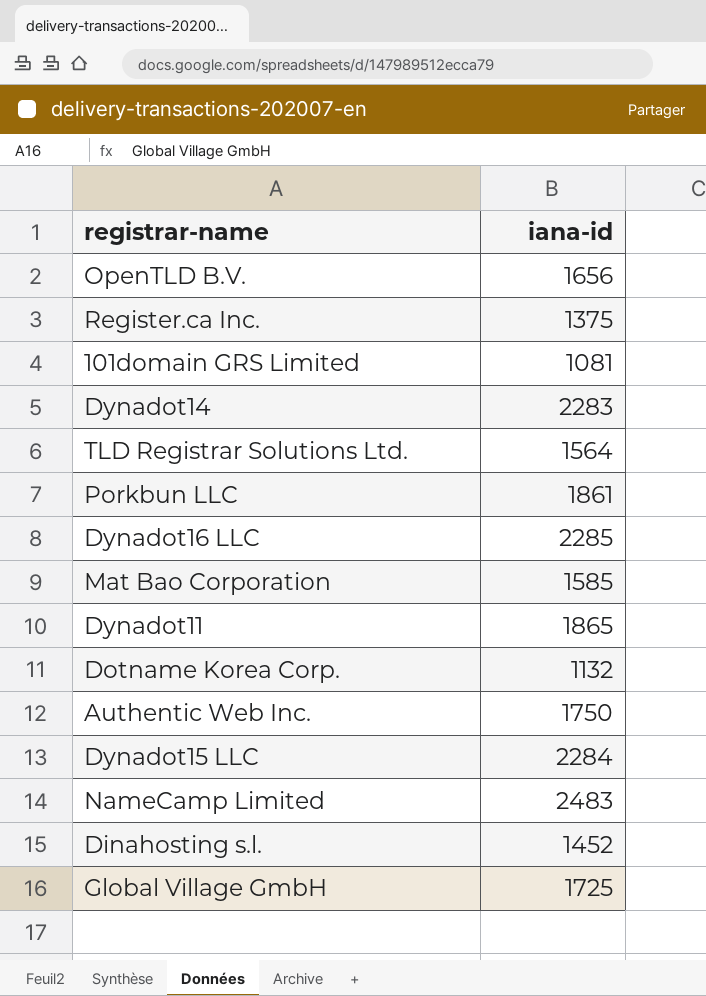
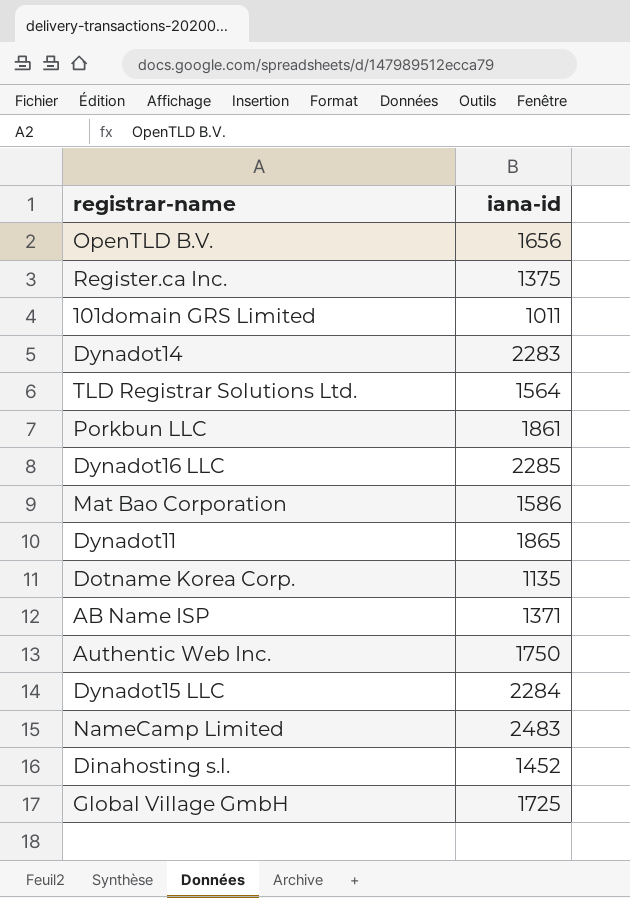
101domain GRS Limited | iana-id: 1081 -> 1011
Mat Bao Corporation | iana-id: 1585 -> 1586
Dotname Korea Corp. | iana-id: 1132 -> 1135
row AB Name ISP: none -> 1371

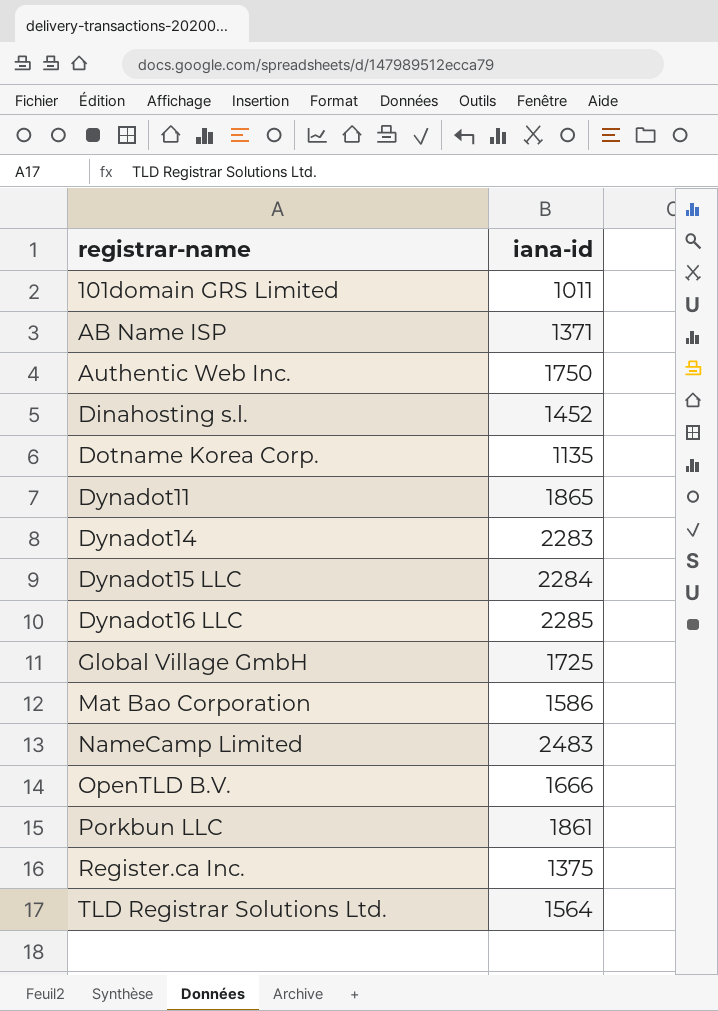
row order: none -> registrar-name ascending
OpenTLD B.V. | iana-id: 1656 -> 1666

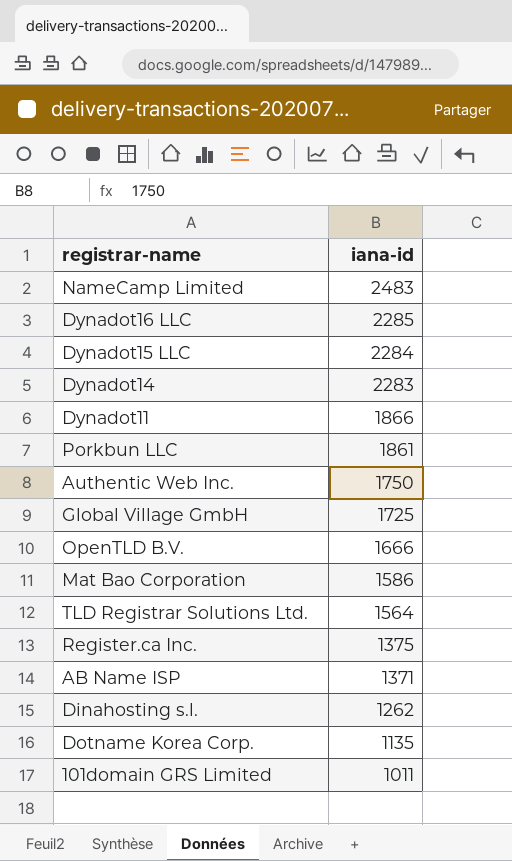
row order: registrar-name ascending -> iana-id descending
Dynadot11 | iana-id: 1865 -> 1866
Dinahosting s.l. | iana-id: 1452 -> 1262

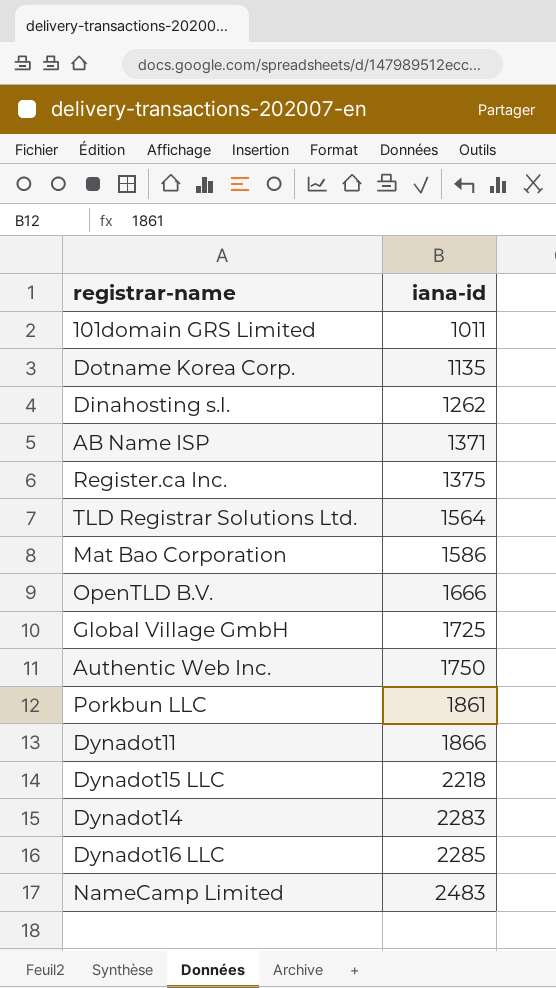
row order: iana-id descending -> iana-id ascending
Dynadot15 LLC | iana-id: 2284 -> 2218

